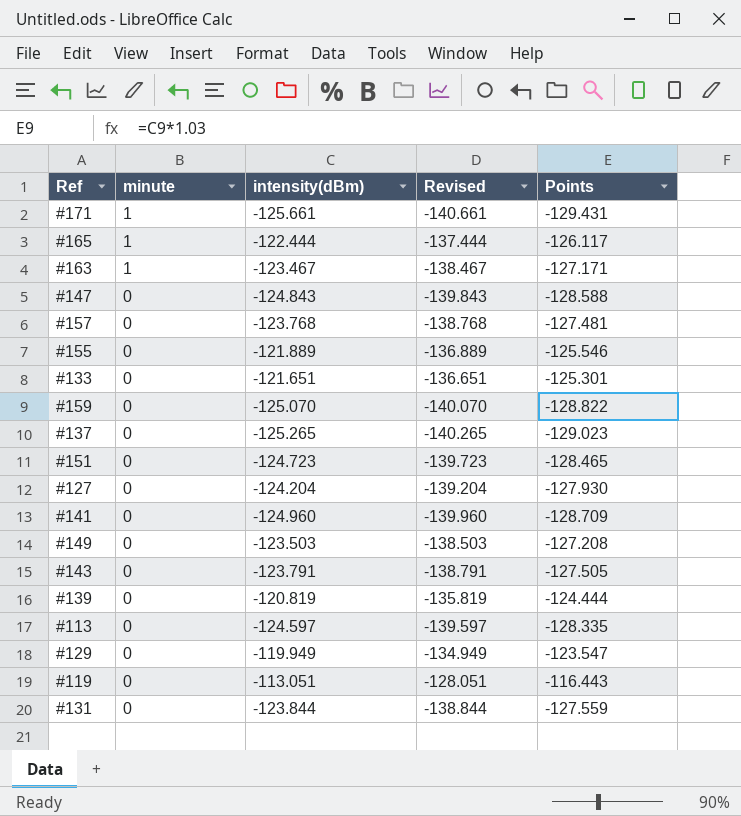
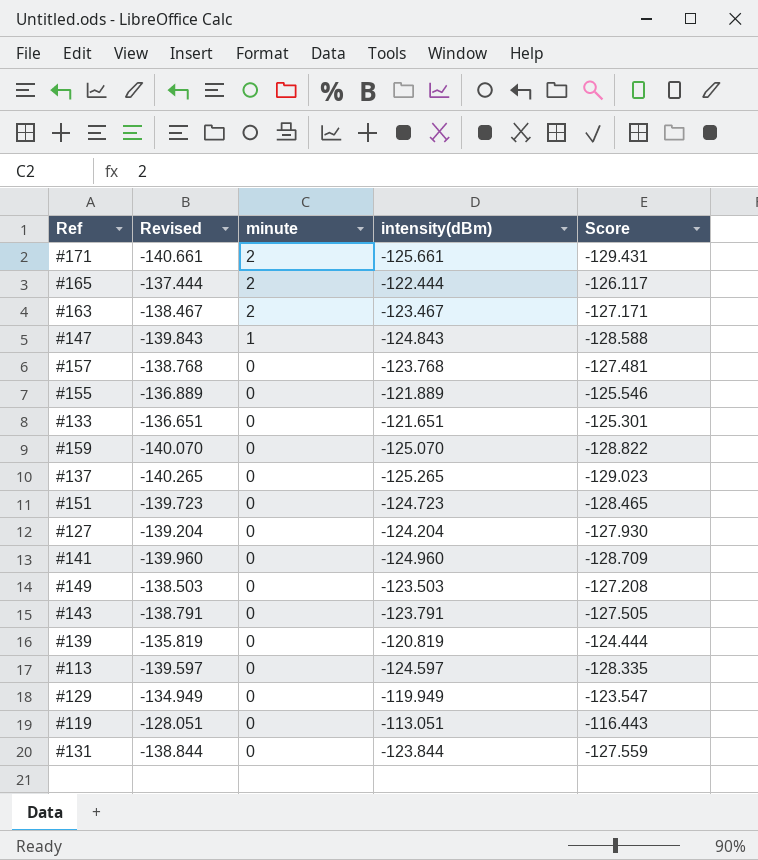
column Revised | position: 4 -> 2
column name: Points -> Score
#171 | minute: 1 -> 2
#165 | minute: 1 -> 2
#163 | minute: 1 -> 2
#147 | minute: 0 -> 1

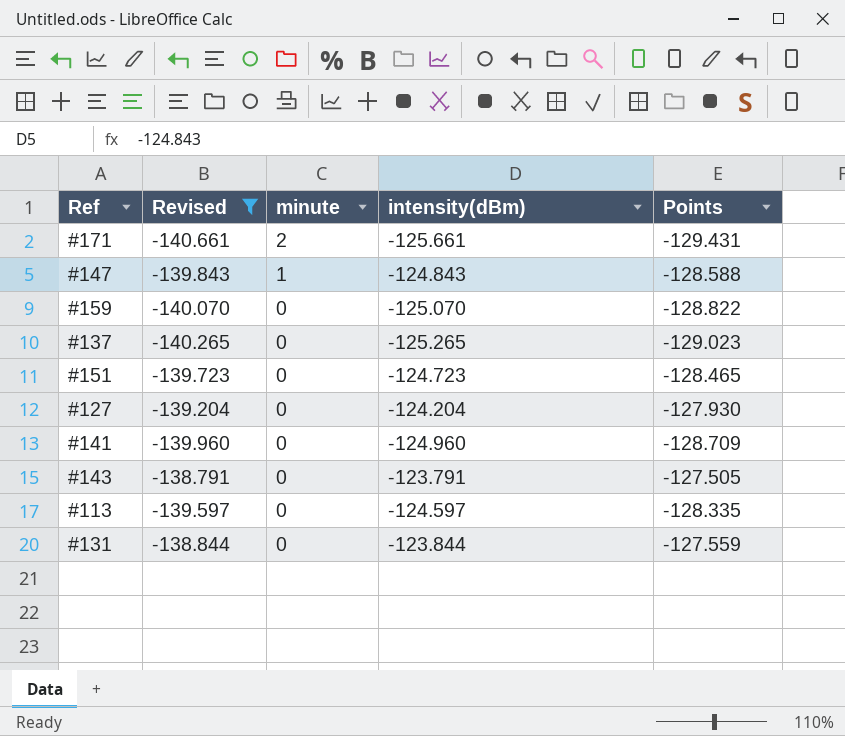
filter: none -> Revised <= -138.791
column name: Score -> Points

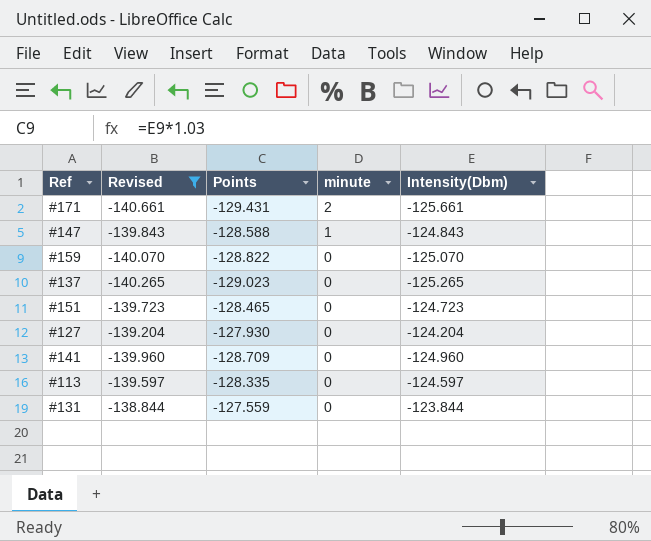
column Points | position: 5 -> 3
column name: intensity(dBm) -> Intensity(Dbm)
row #143: -138.791 | 0 | -123.791 | -127.505 -> none

